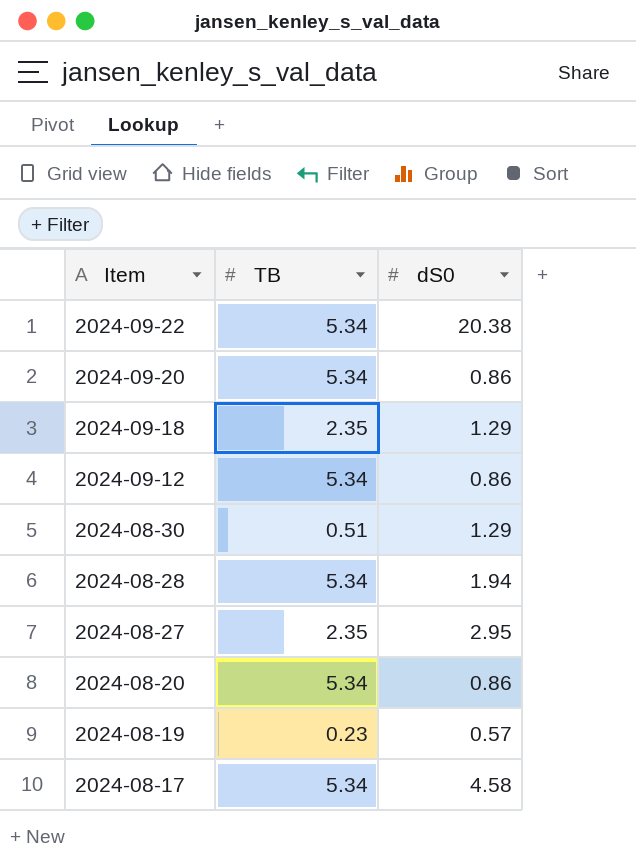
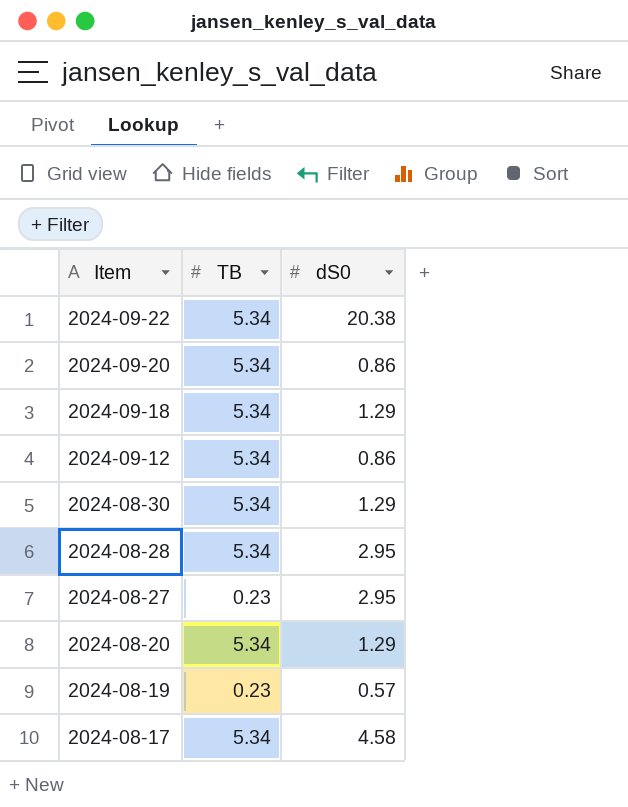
2024-09-18 | TB: 2.35 -> 5.34
2024-08-30 | TB: 0.51 -> 5.34
2024-08-28 | dS0: 1.94 -> 2.95
2024-08-27 | TB: 2.35 -> 0.23
2024-08-20 | dS0: 0.86 -> 1.29

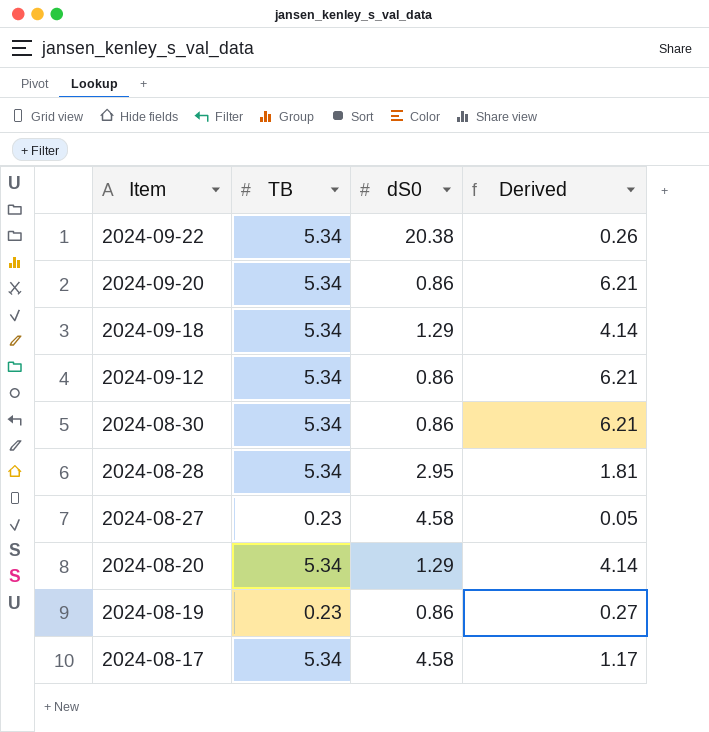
column Derived | formula: none -> [TB] / [dS0]
2024-08-30 | dS0: 1.29 -> 0.86
2024-08-27 | dS0: 2.95 -> 4.58
2024-08-19 | dS0: 0.57 -> 0.86

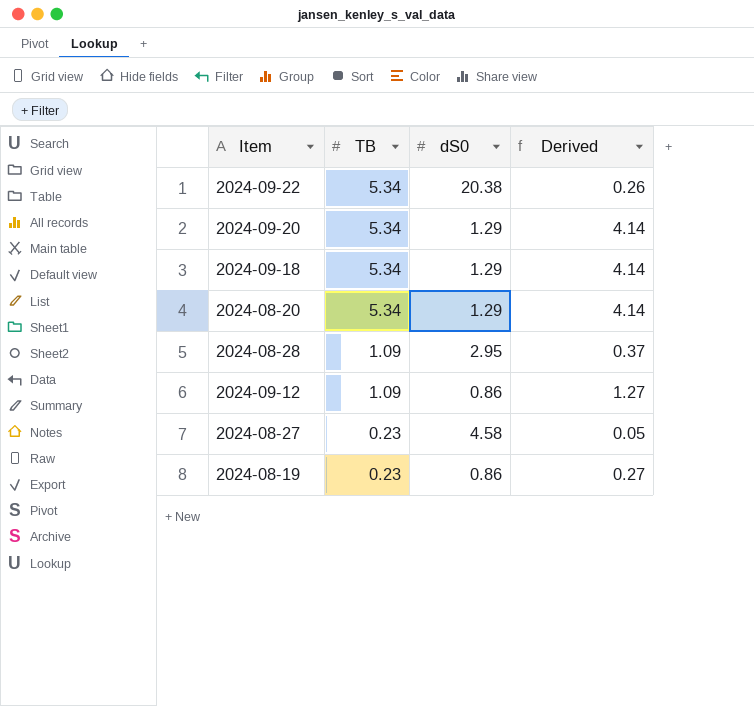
row order: Item descending -> TB descending
row 2024-08-30: 5.34 | 0.86 | 6.21 -> none
row 2024-08-17: 5.34 | 4.58 | 1.17 -> none
2024-09-20 | dS0: 0.86 -> 1.29
2024-09-20 | Derived: 6.21 -> 4.14
2024-08-28 | TB: 5.34 -> 1.09
2024-08-28 | Derived: 1.81 -> 0.37
2024-09-12 | TB: 5.34 -> 1.09
2024-09-12 | Derived: 6.21 -> 1.27

